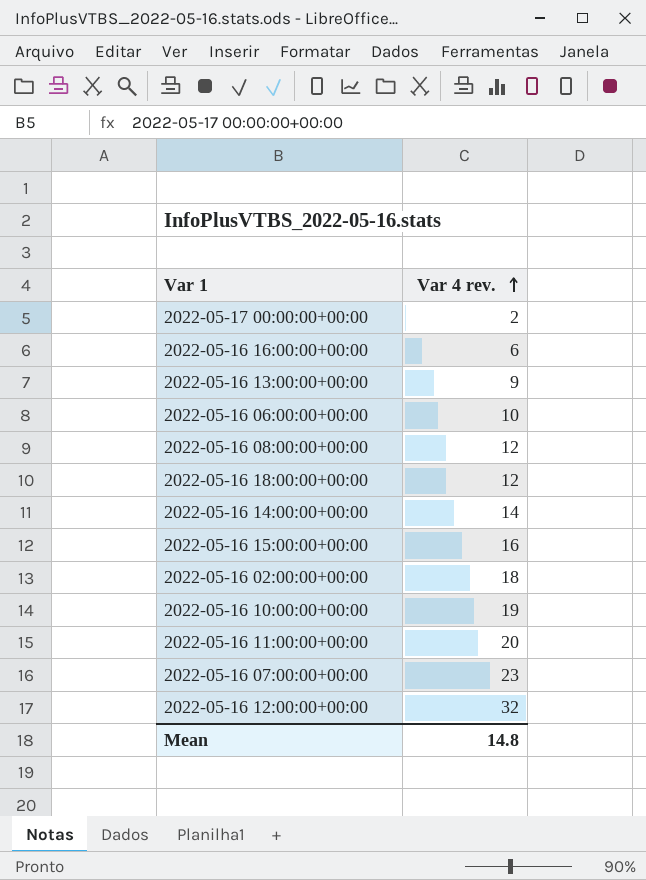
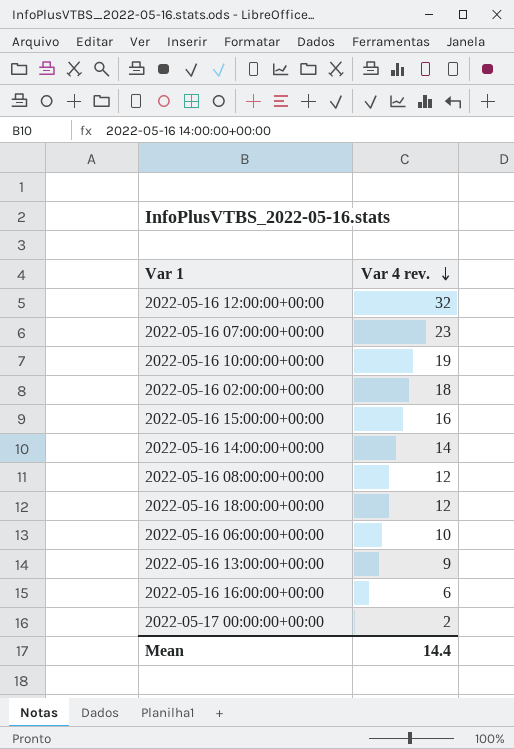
row order: Var 4 rev. ascending -> Var 4 rev. descending
row 2022-05-16 11:00:00+00:00: 20 -> none
Mean | Var 4 rev.: 14.8 -> 14.4

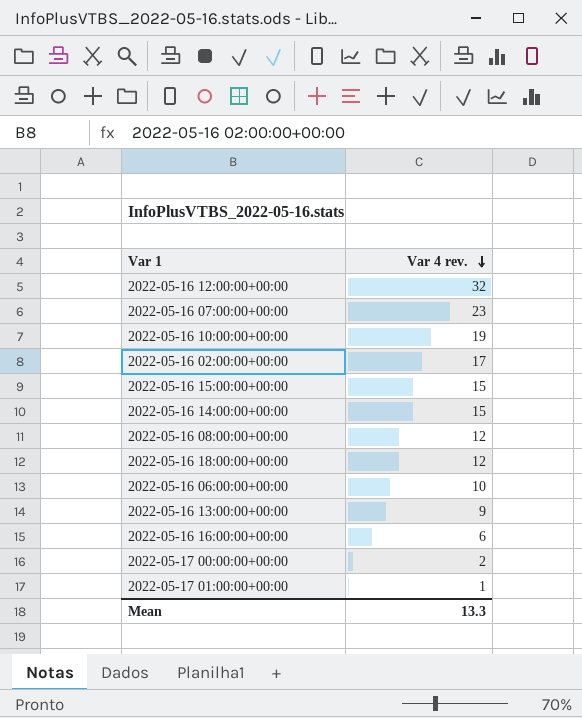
2022-05-16 02:00:00+00:00 | Var 4 rev.: 18 -> 17
2022-05-16 15:00:00+00:00 | Var 4 rev.: 16 -> 15
2022-05-16 14:00:00+00:00 | Var 4 rev.: 14 -> 15
row 2022-05-17 01:00:00+00:00: none -> 1
Mean | Var 4 rev.: 14.4 -> 13.3

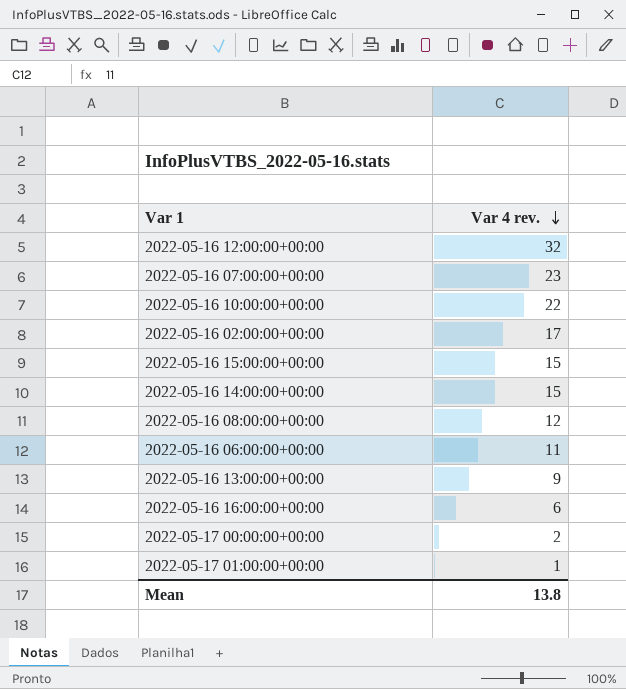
row 2022-05-16 18:00:00+00:00: 12 -> none
2022-05-16 10:00:00+00:00 | Var 4 rev.: 19 -> 22
2022-05-16 06:00:00+00:00 | Var 4 rev.: 10 -> 11
Mean | Var 4 rev.: 13.3 -> 13.8

